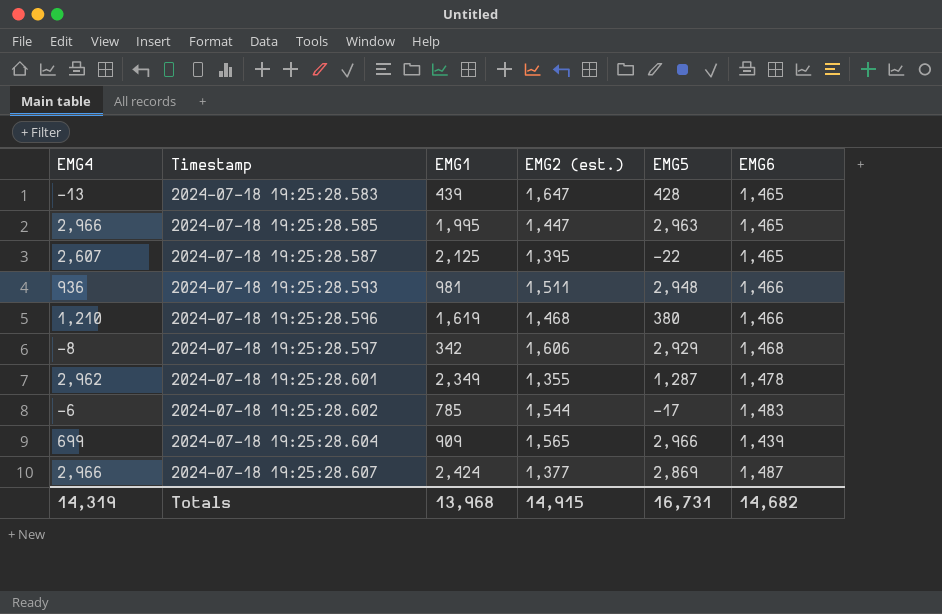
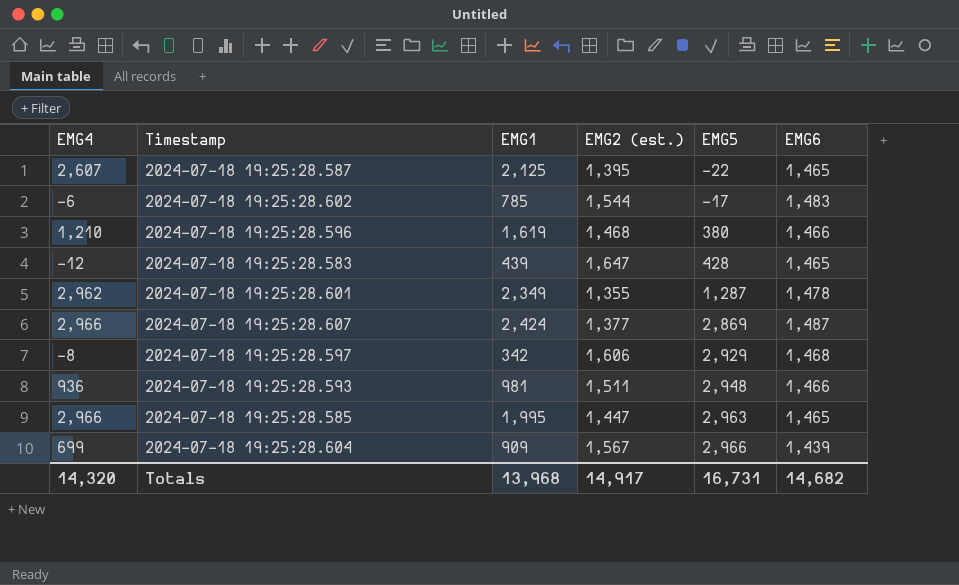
row order: Timestamp ascending -> EMG5 ascending
2024-07-18 19:25:28.583 | EMG4: -13 -> -12
2024-07-18 19:25:28.604 | EMG2 (est.): 1,565 -> 1,567
Totals | EMG4: 14,319 -> 14,320
Totals | EMG2 (est.): 14,915 -> 14,917

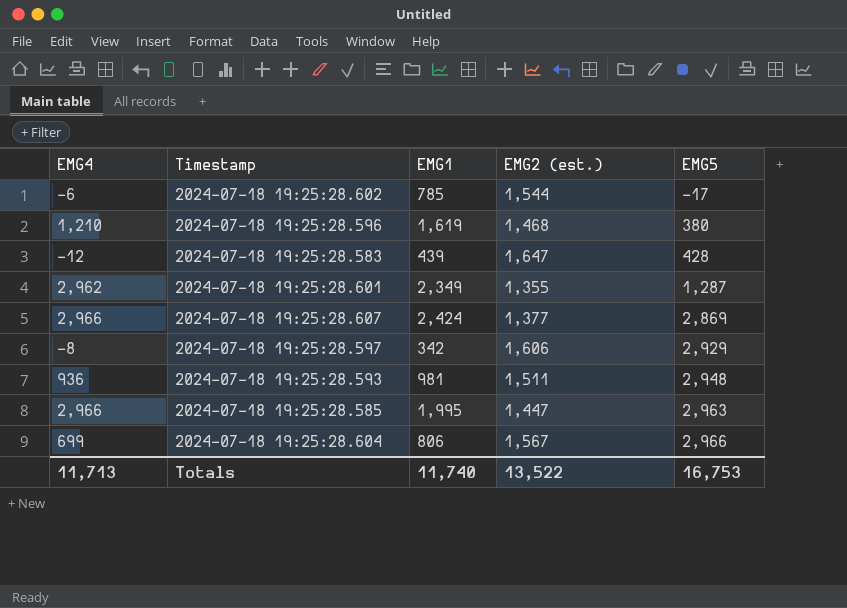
column EMG6 | position: 6 -> none
row 2024-07-18 19:25:28.587: 2,607 | 2,125 | 1,395 | -22 | 1,465 -> none
2024-07-18 19:25:28.604 | EMG1: 909 -> 806
Totals | EMG4: 14,320 -> 11,713
Totals | EMG1: 13,968 -> 11,740
Totals | EMG2 (est.): 14,917 -> 13,522
Totals | EMG5: 16,731 -> 16,753

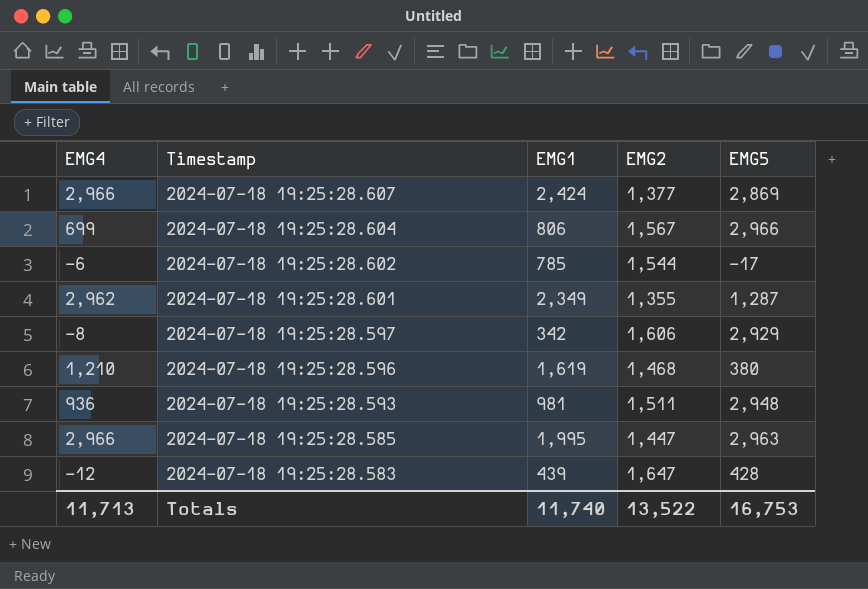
row order: EMG5 ascending -> Timestamp descending
column name: EMG2 (est.) -> EMG2

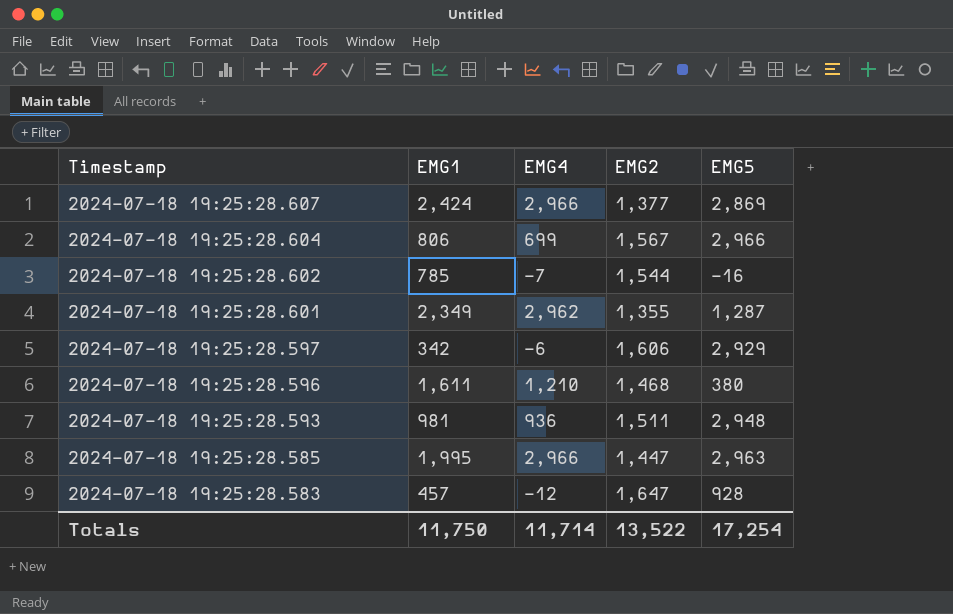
column EMG4 | position: 1 -> 3
2024-07-18 19:25:28.602 | EMG4: -6 -> -7
2024-07-18 19:25:28.602 | EMG5: -17 -> -16
2024-07-18 19:25:28.597 | EMG4: -8 -> -6
2024-07-18 19:25:28.596 | EMG1: 1,619 -> 1,611
2024-07-18 19:25:28.583 | EMG1: 439 -> 457
2024-07-18 19:25:28.583 | EMG5: 428 -> 928
Totals | EMG1: 11,740 -> 11,750
Totals | EMG4: 11,713 -> 11,714
Totals | EMG5: 16,753 -> 17,254

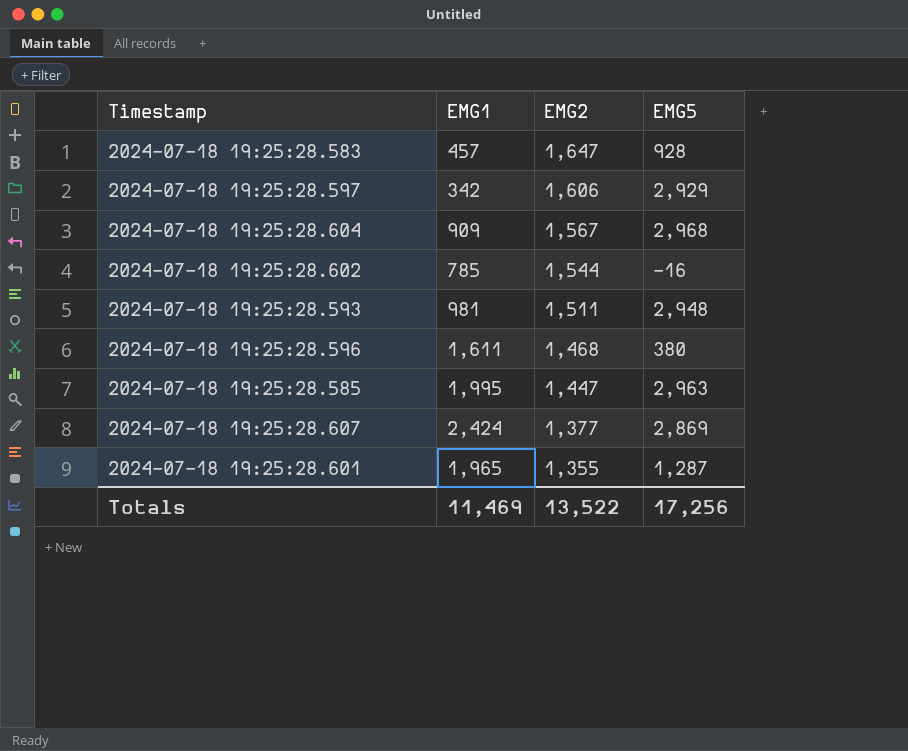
row order: Timestamp descending -> EMG2 descending
column EMG4 | position: 3 -> none
2024-07-18 19:25:28.604 | EMG1: 806 -> 909
2024-07-18 19:25:28.604 | EMG5: 2,966 -> 2,968
2024-07-18 19:25:28.601 | EMG1: 2,349 -> 1,965
Totals | EMG1: 11,750 -> 11,469
Totals | EMG5: 17,254 -> 17,256

